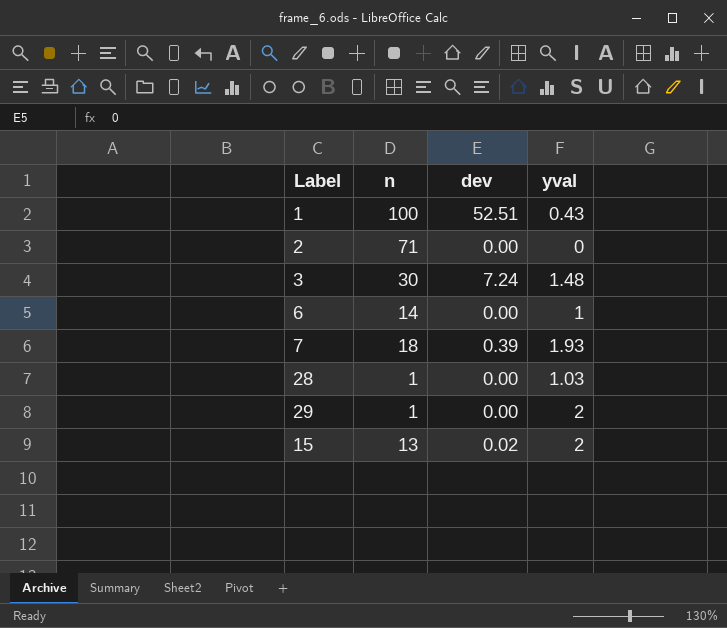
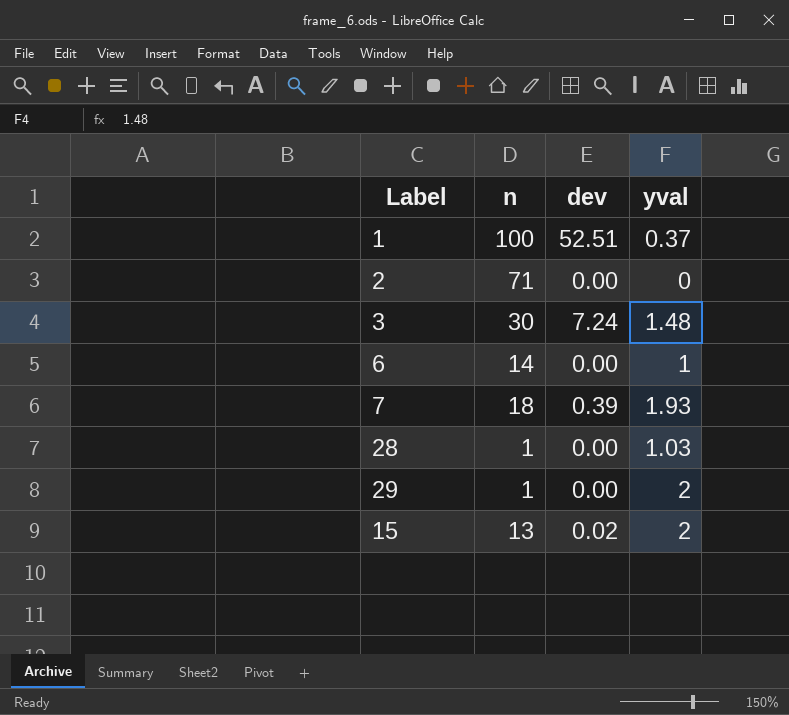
1 | yval: 0.43 -> 0.37

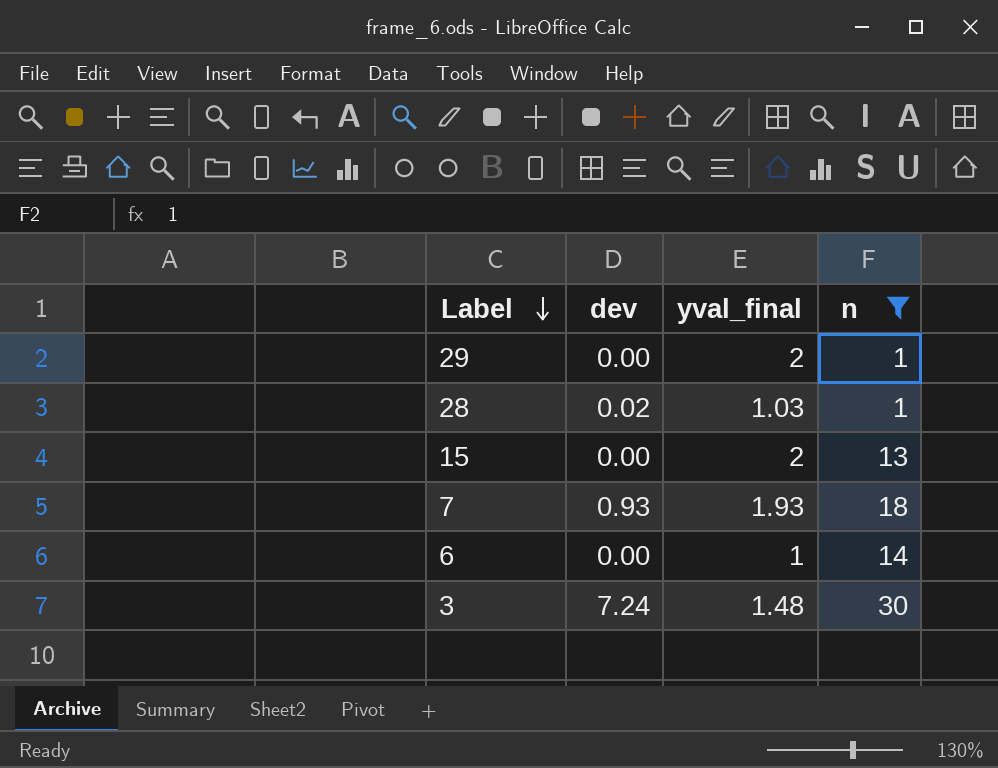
filter: none -> n <= 30
row order: none -> Label descending
column name: yval -> yval_final
column n | position: 2 -> 4
28 | dev: 0.00 -> 0.02
15 | dev: 0.02 -> 0.00
7 | dev: 0.39 -> 0.93

